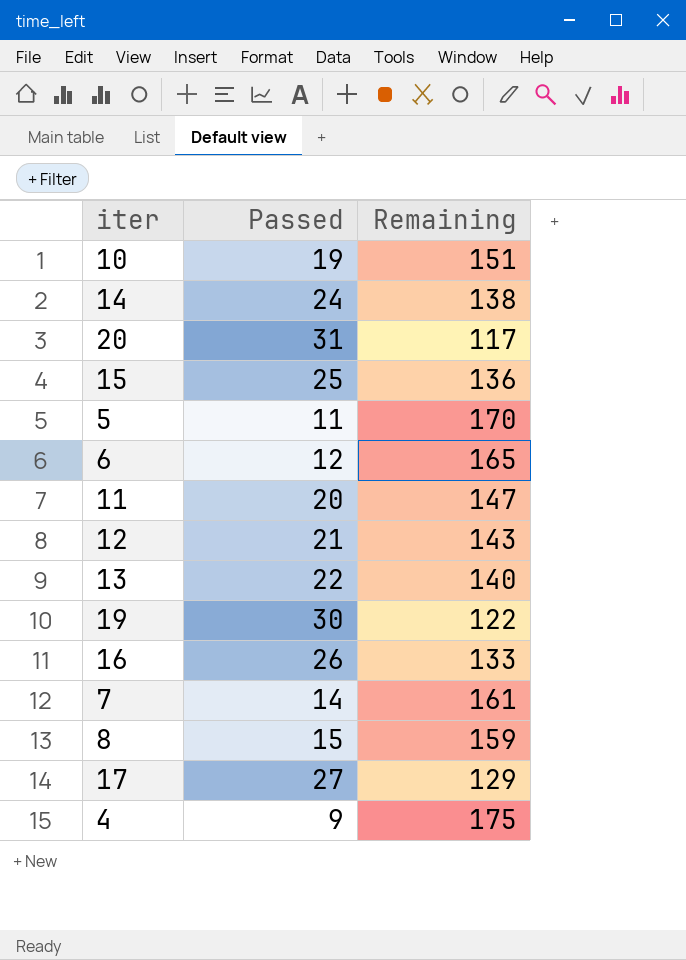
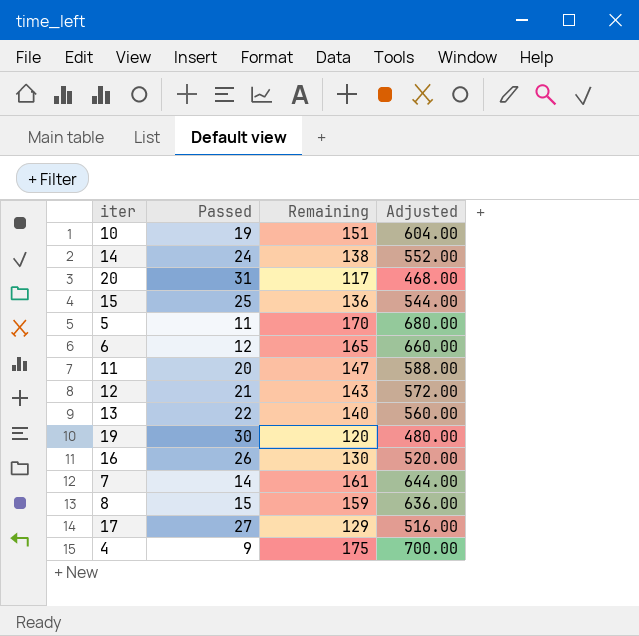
column Adjusted | formula: none -> [Remaining] * 4
19 | Remaining: 122 -> 120
16 | Remaining: 133 -> 130

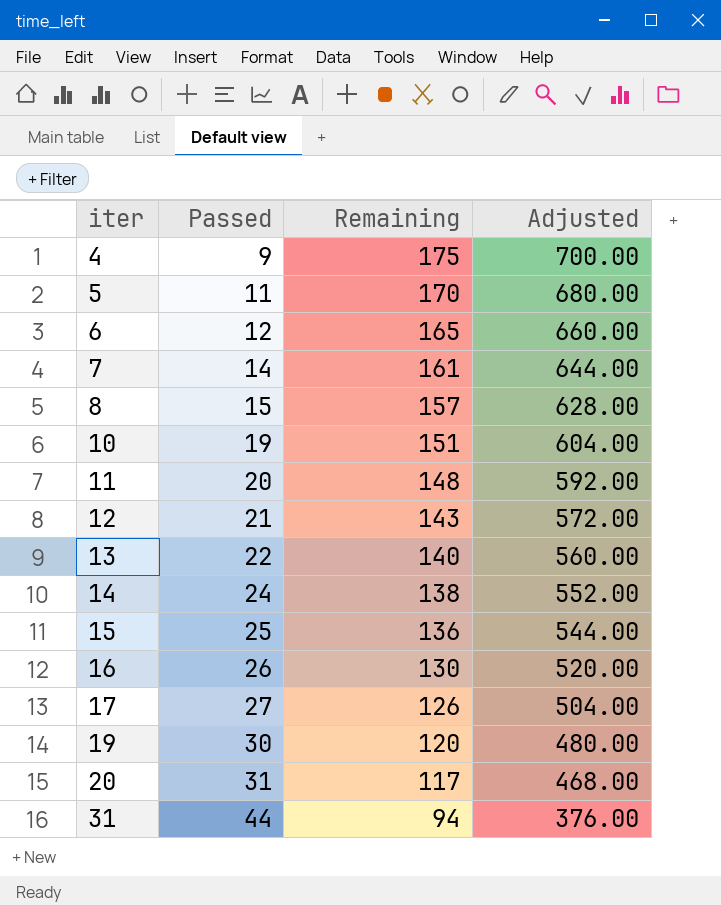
row order: none -> iter ascending
8 | Remaining: 159 -> 157
8 | Adjusted: 636.00 -> 628.00
11 | Remaining: 147 -> 148
11 | Adjusted: 588.00 -> 592.00
17 | Remaining: 129 -> 126
17 | Adjusted: 516.00 -> 504.00
row 31: none -> 44 | 94 | 376.00

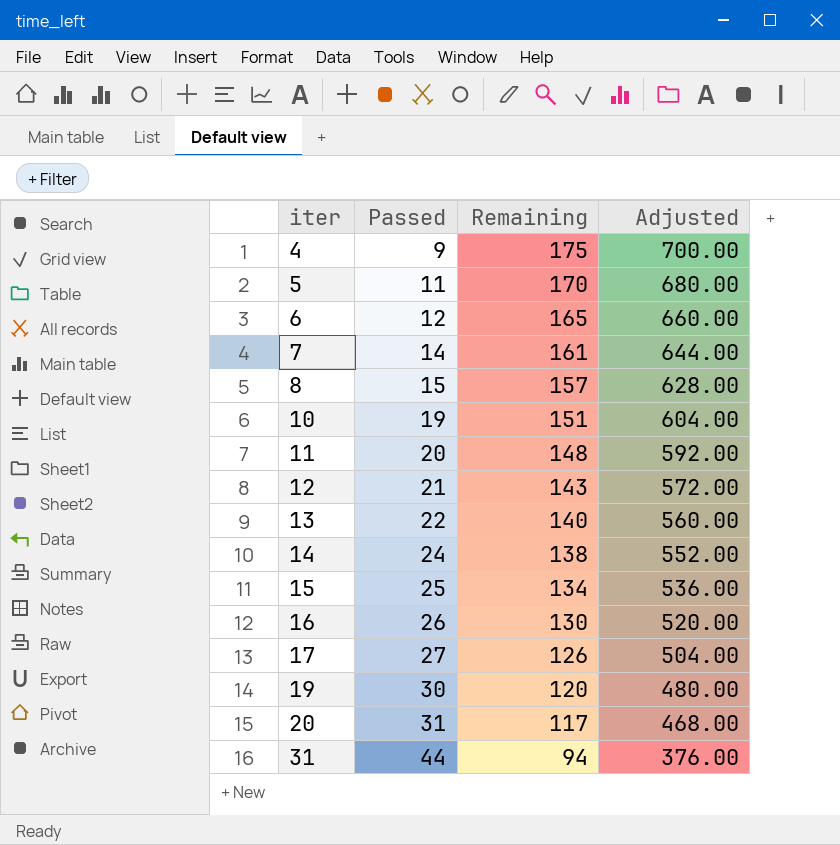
15 | Remaining: 136 -> 134
15 | Adjusted: 544.00 -> 536.00

